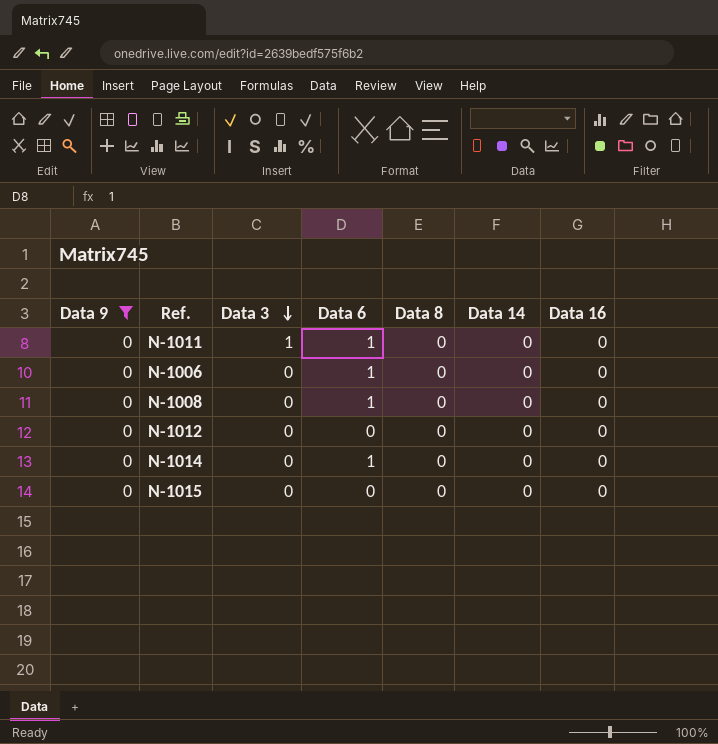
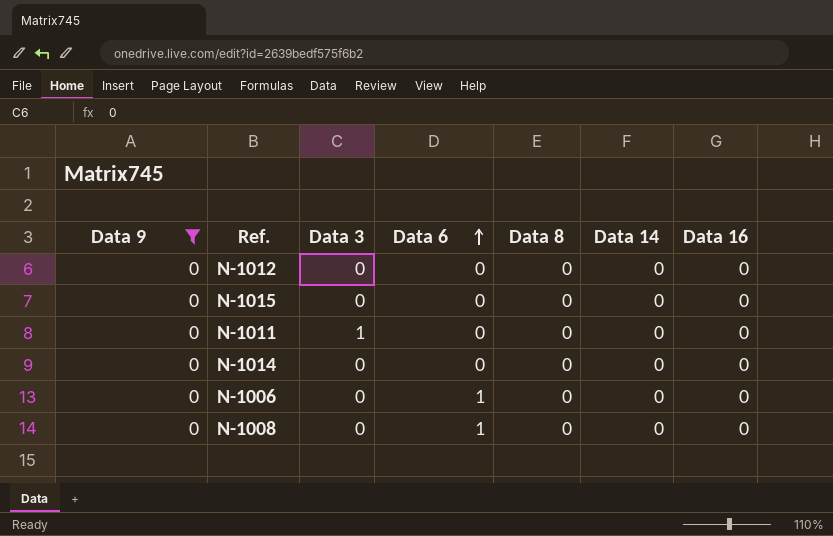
row order: Data 3 descending -> Data 6 ascending
N-1011 | Data 6: 1 -> 0
N-1014 | Data 6: 1 -> 0

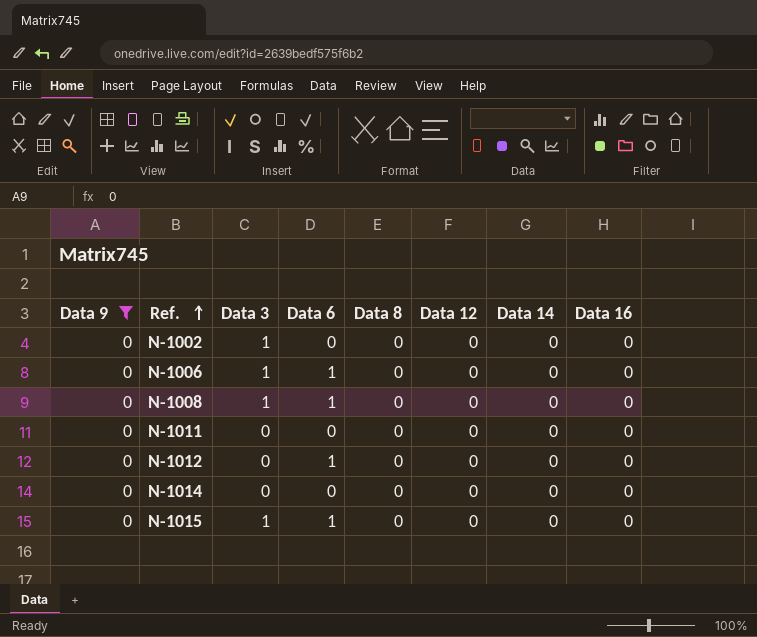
row order: Data 6 ascending -> Ref. ascending
column Data 12 | position: none -> 6
row N-1002: none -> 0 | 1 | 0 | 0 | 0 | 0 | 0
N-1006 | Data 3: 0 -> 1
N-1008 | Data 3: 0 -> 1
N-1011 | Data 3: 1 -> 0
N-1012 | Data 6: 0 -> 1
N-1015 | Data 3: 0 -> 1
N-1015 | Data 6: 0 -> 1

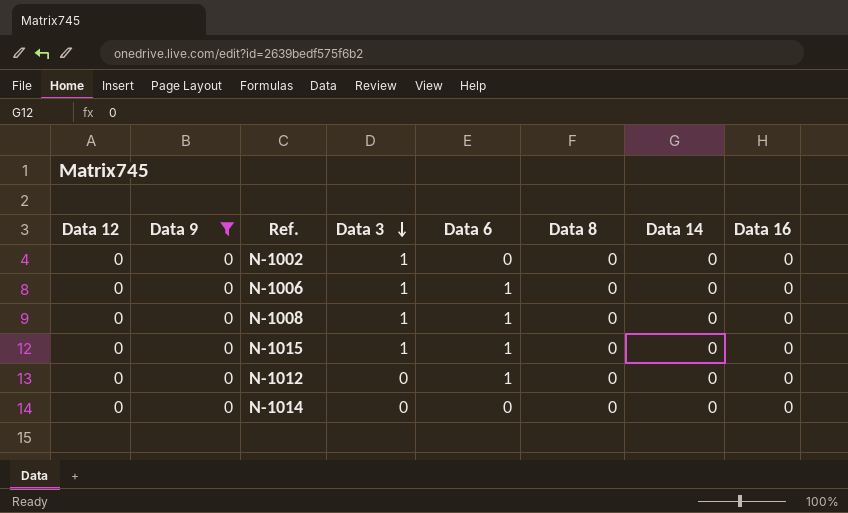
row order: Ref. ascending -> Data 3 descending
column Data 12 | position: 6 -> 1
row N-1011: 0 | 0 | 0 | 0 | 0 | 0 | 0 -> none

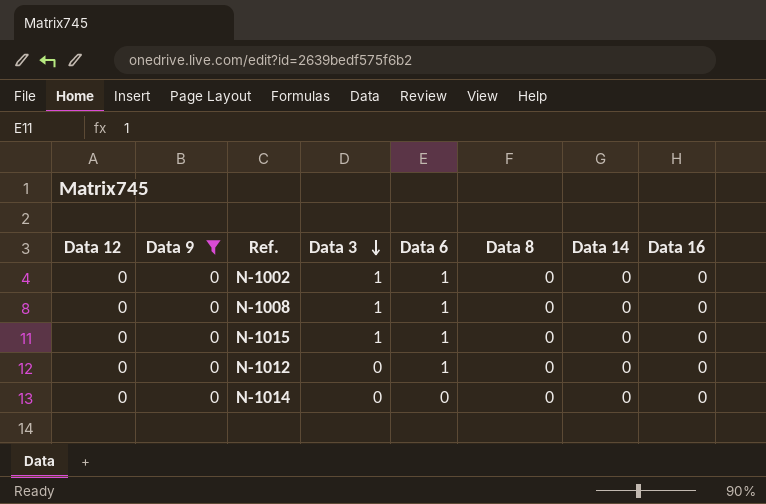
row N-1006: 0 | 0 | 1 | 1 | 0 | 0 | 0 -> none
N-1002 | Data 6: 0 -> 1

